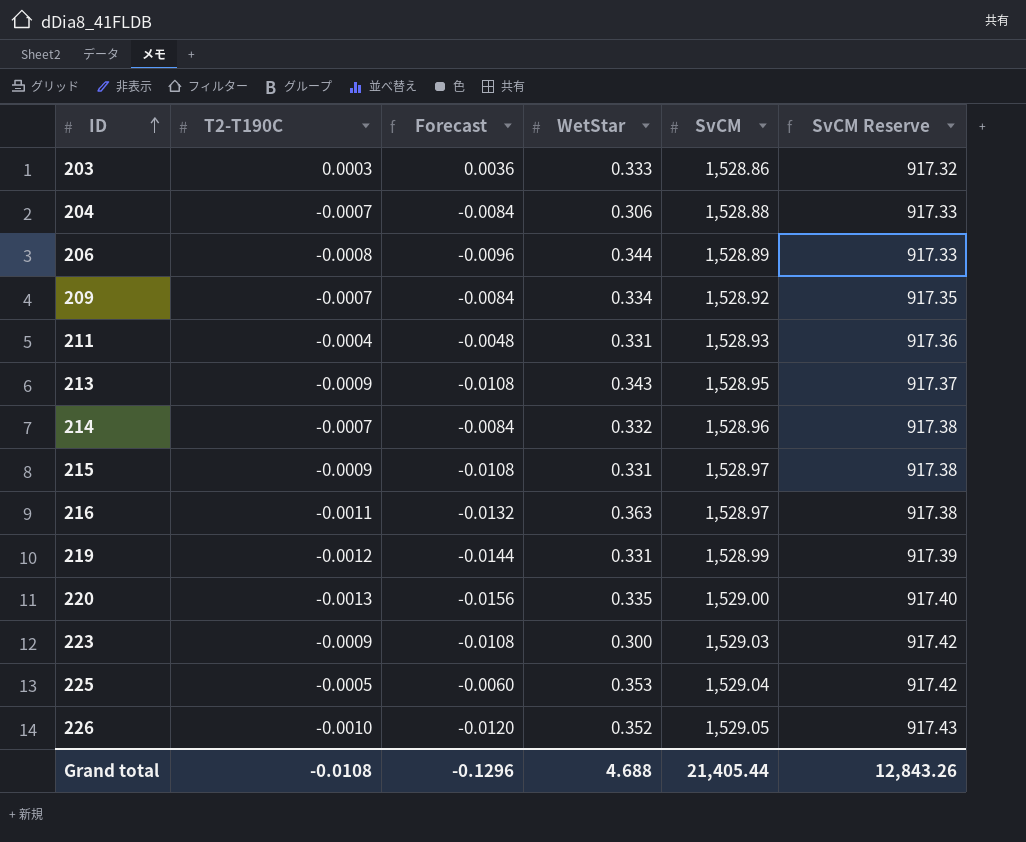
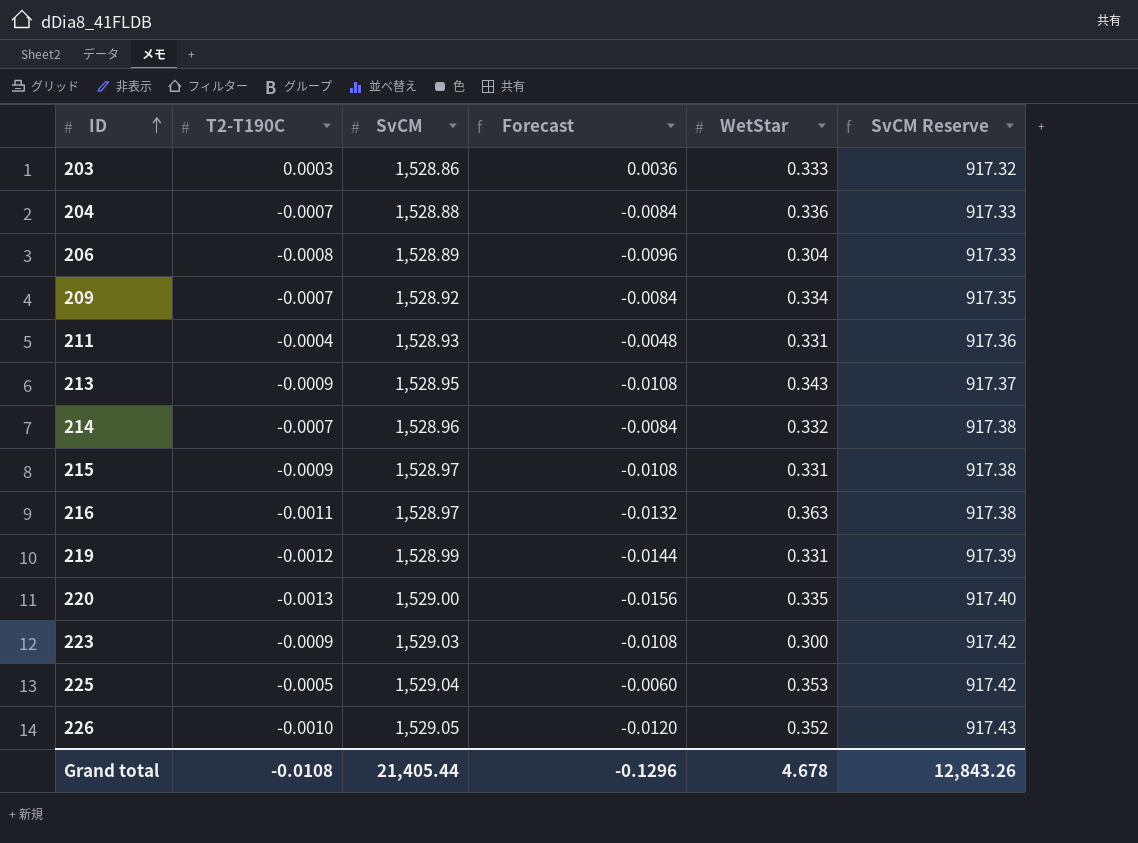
column SvCM | position: 5 -> 3
204 | WetStar: 0.306 -> 0.336
206 | WetStar: 0.344 -> 0.304
Grand total | WetStar: 4.688 -> 4.678

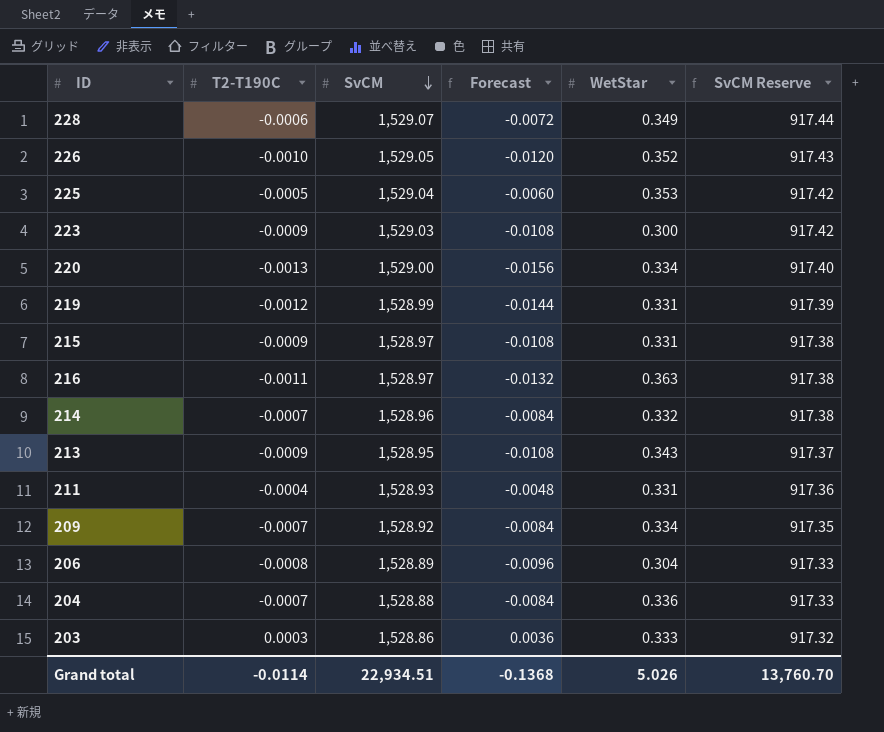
row order: ID ascending -> SvCM descending
row 228: none -> -0.0006 | 1,529.07 | -0.0072 | 0.349 | 917.44
220 | WetStar: 0.335 -> 0.334
Grand total | T2-T190C: -0.0108 -> -0.0114
Grand total | SvCM: 21,405.44 -> 22,934.51
Grand total | Forecast: -0.1296 -> -0.1368
Grand total | WetStar: 4.678 -> 5.026
Grand total | SvCM Reserve: 12,843.26 -> 13,760.70

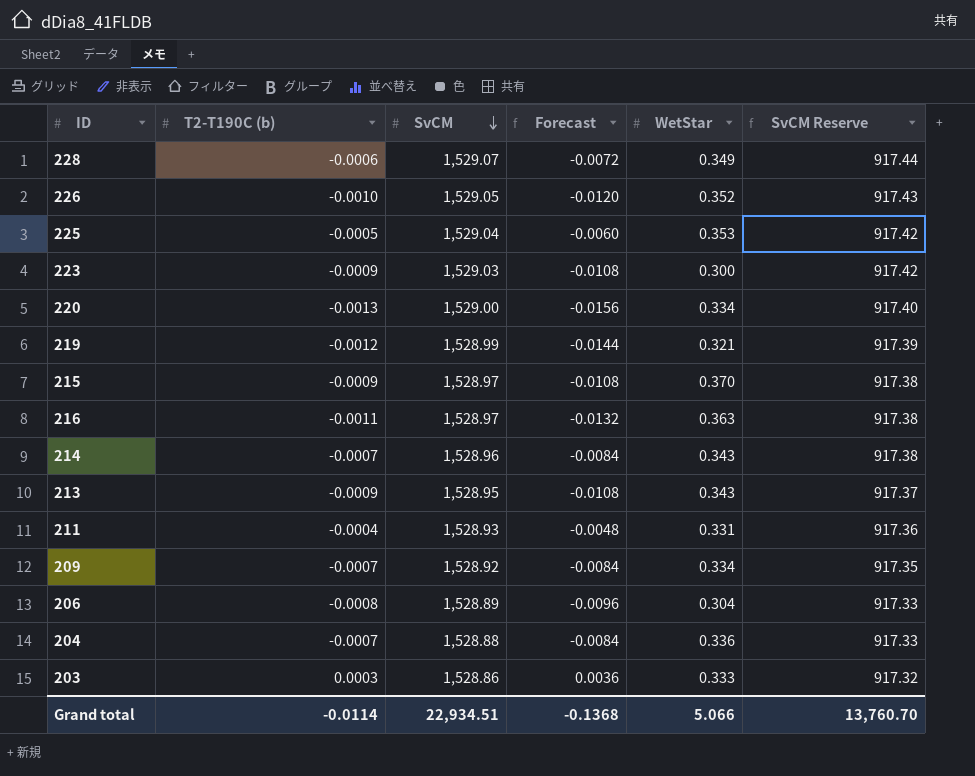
column name: T2-T190C -> T2-T190C (b)
219 | WetStar: 0.331 -> 0.321
215 | WetStar: 0.331 -> 0.370
214 | WetStar: 0.332 -> 0.343
Grand total | WetStar: 5.026 -> 5.066

